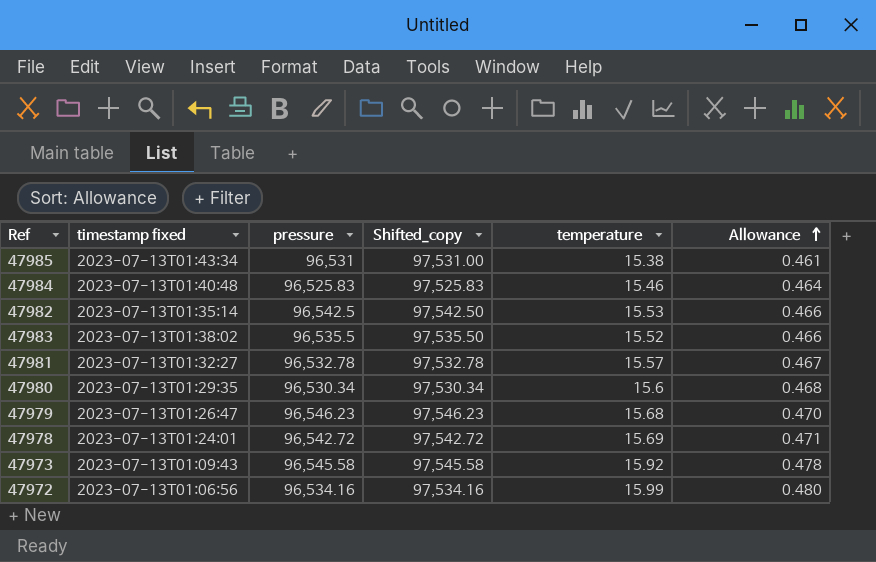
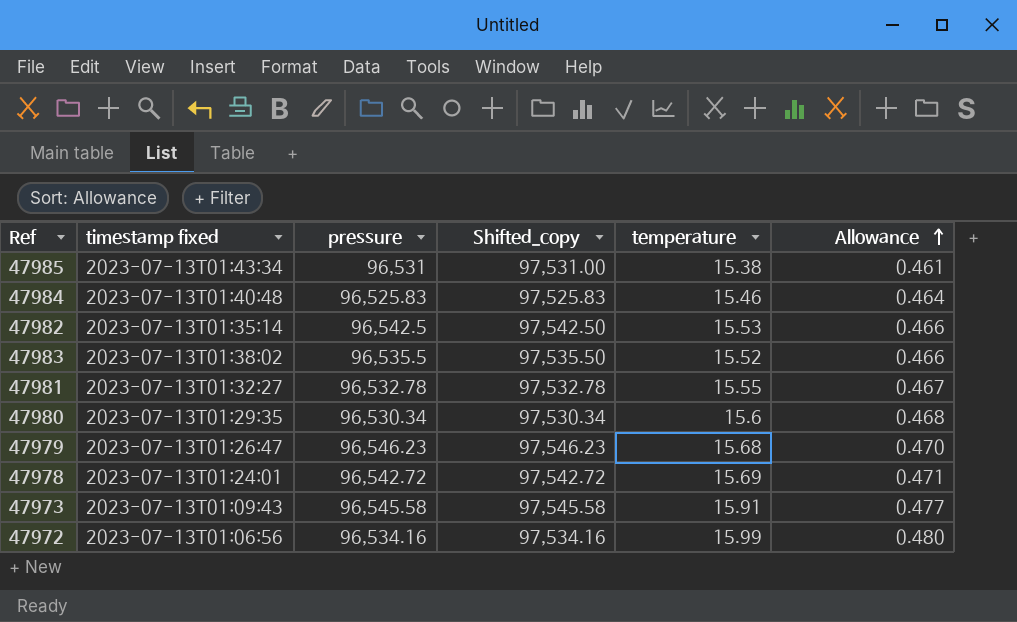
47981 | temperature: 15.57 -> 15.55
47973 | temperature: 15.92 -> 15.91
47973 | Allowance: 0.478 -> 0.477

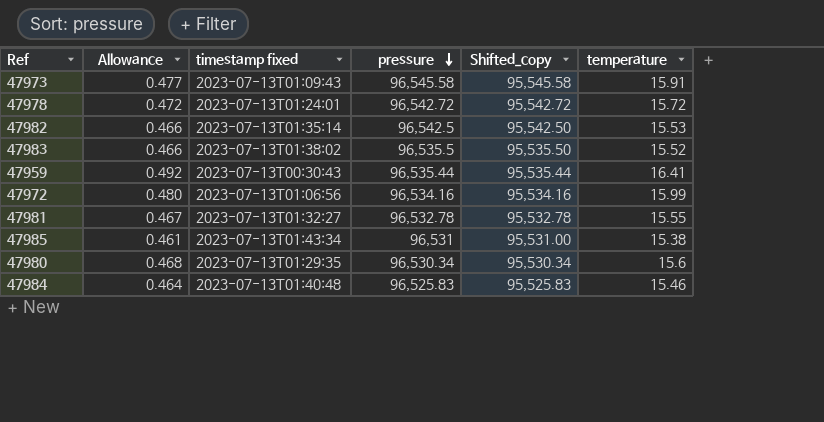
row order: Allowance ascending -> pressure descending
column Allowance | position: 6 -> 2
column Shifted_copy | formula: [pressure] + 1000 -> [pressure] - 1000
row 47979: 2023-07-13T01:26:47 | 96,546.23 | 97,546.23 | 15.68 | 0.470 -> none
47978 | Allowance: 0.471 -> 0.472
47978 | temperature: 15.69 -> 15.72
row 47959: none -> 0.492 | 2023-07-13T00:30:43 | 96,535.44 | 95,535.44 | 16.41

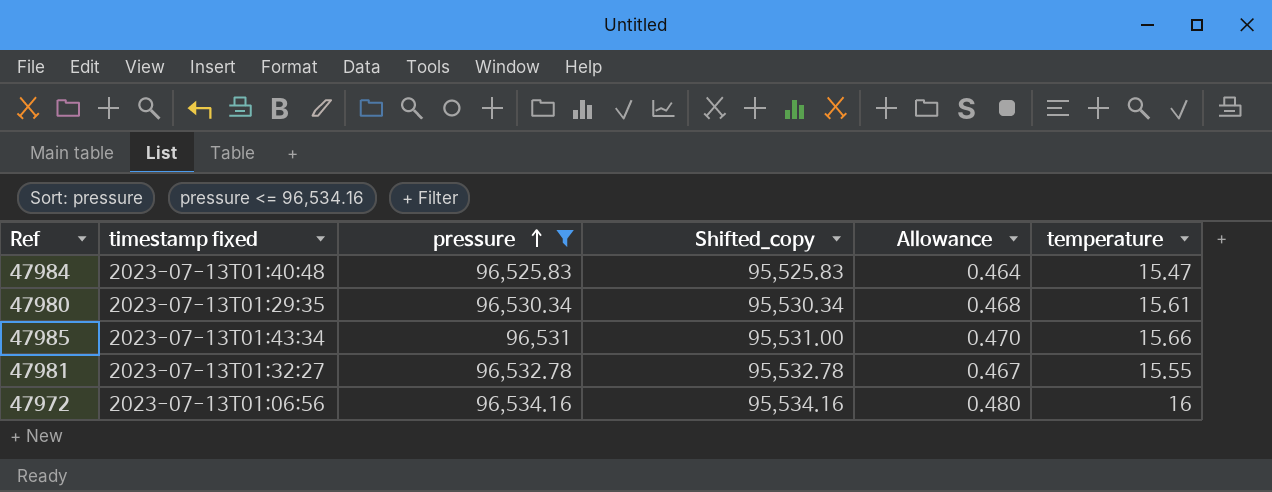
filter: none -> pressure <= 96,534.16
row order: pressure descending -> pressure ascending
column Allowance | position: 2 -> 5
47984 | temperature: 15.46 -> 15.47
47980 | temperature: 15.6 -> 15.61
47985 | Allowance: 0.461 -> 0.470
47985 | temperature: 15.38 -> 15.66
47972 | temperature: 15.99 -> 16

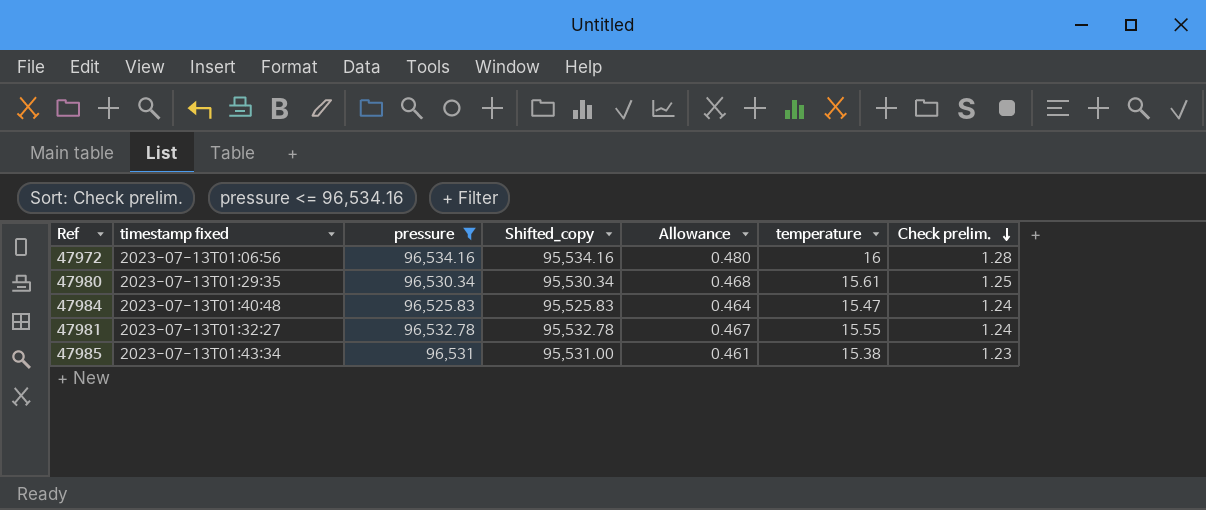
row order: pressure ascending -> Check prelim. descending
column Check prelim. | formula: none -> [temperature] * 0.08
47985 | Allowance: 0.470 -> 0.461
47985 | temperature: 15.66 -> 15.38

